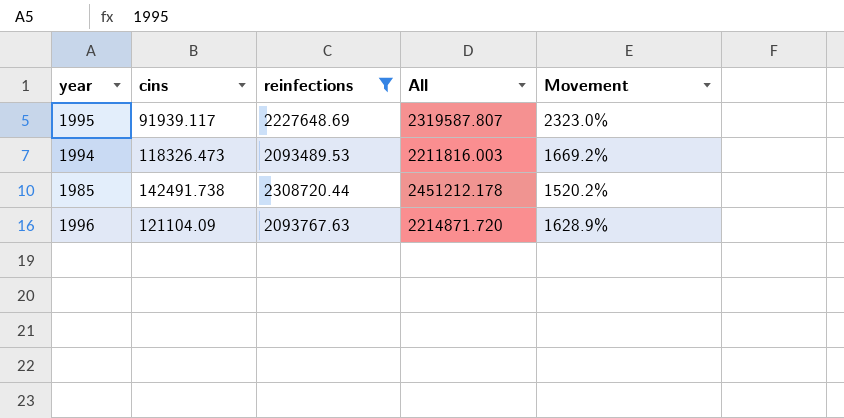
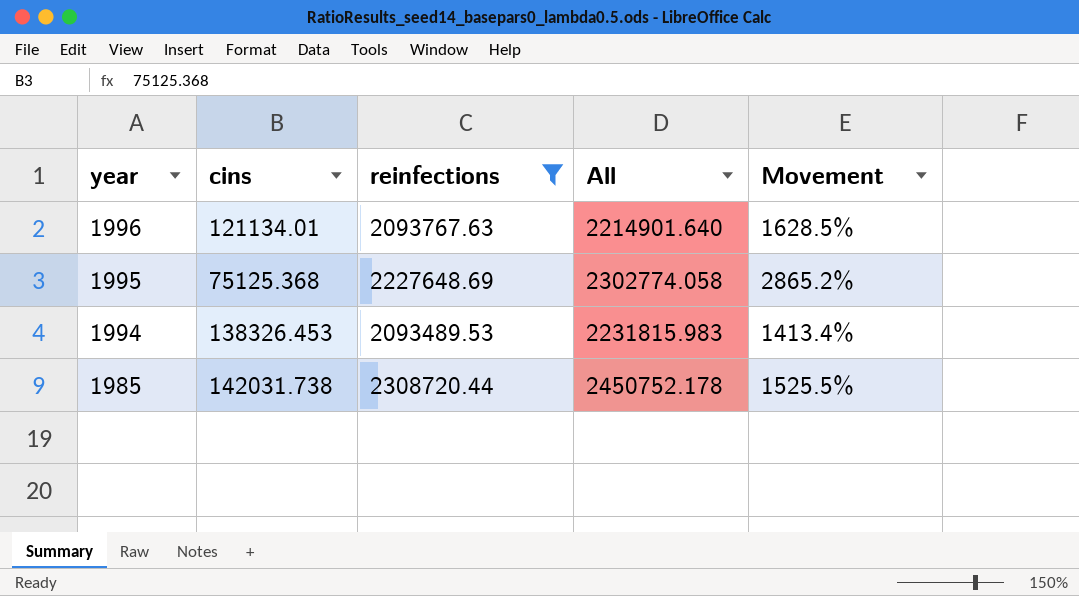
row order: none -> year descending
1996 | cins: 121104.09 -> 121134.01
1996 | All: 2214871.720 -> 2214901.640
1996 | Movement: 1628.9% -> 1628.5%
1995 | cins: 91939.117 -> 75125.368
1995 | All: 2319587.807 -> 2302774.058
1995 | Movement: 2323.0% -> 2865.2%
1994 | cins: 118326.473 -> 138326.453
1994 | All: 2211816.003 -> 2231815.983
1994 | Movement: 1669.2% -> 1413.4%
1985 | cins: 142491.738 -> 142031.738
1985 | All: 2451212.178 -> 2450752.178
1985 | Movement: 1520.2% -> 1525.5%

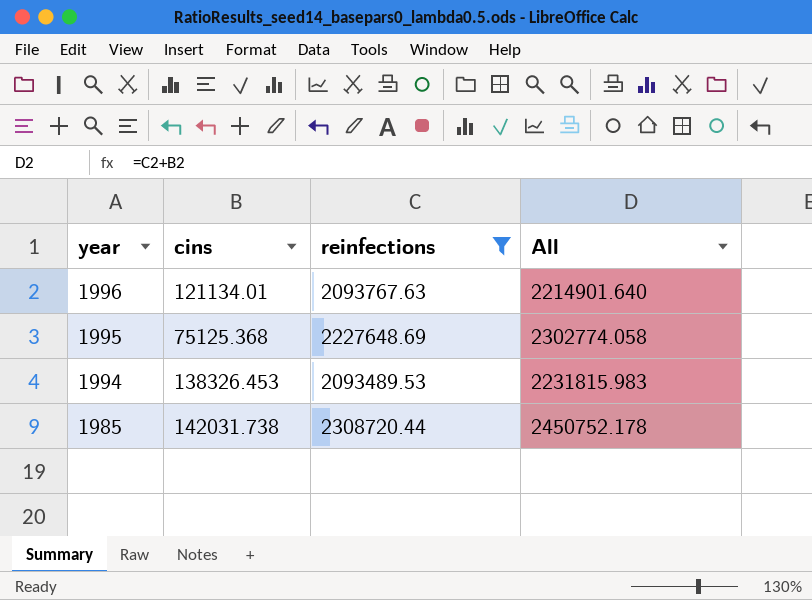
column Movement | formula: ([reinfections] - [cins]) / [cins] -> none

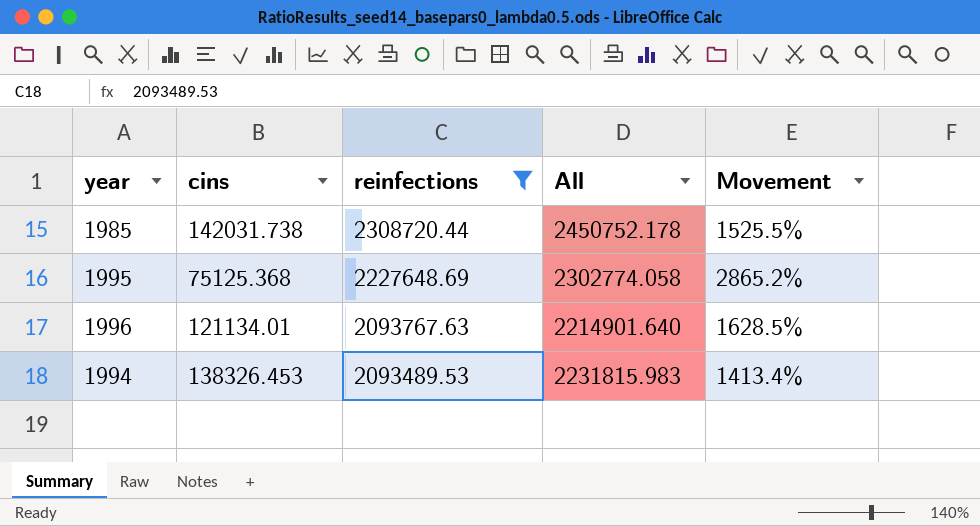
row order: year descending -> reinfections descending
column Movement | formula: none -> ([reinfections] - [cins]) / [cins]

